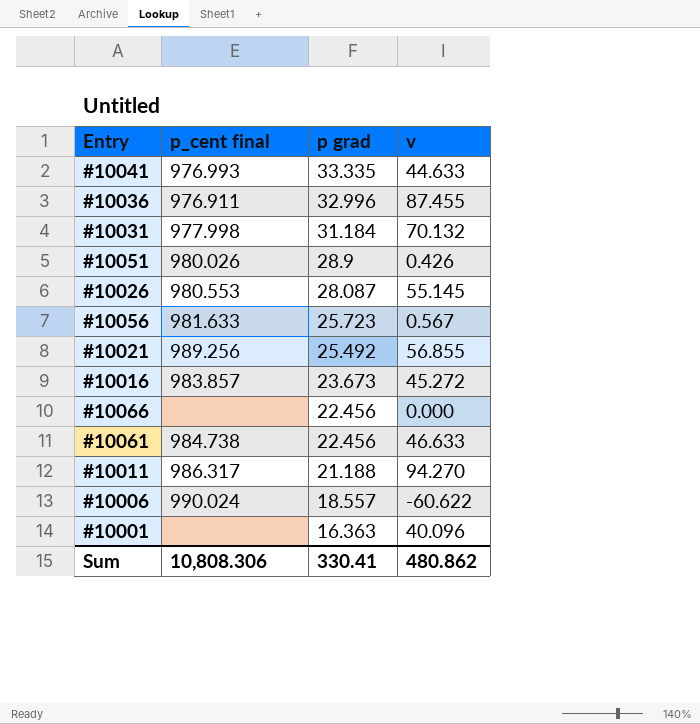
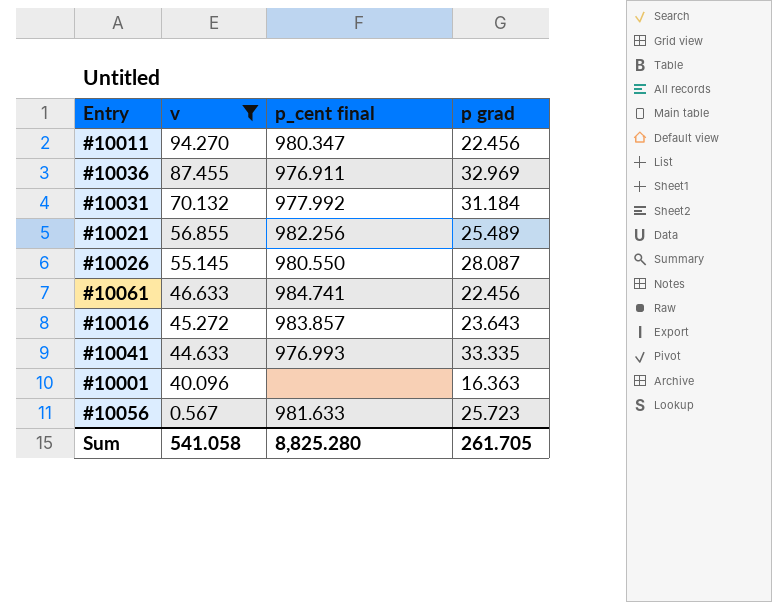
filter: none -> v >= 0.567
row order: p grad descending -> v descending
column v | position: 4 -> 2
#10011 | p_cent final: 986.317 -> 980.347
#10011 | p grad: 21.188 -> 22.456
#10036 | p grad: 32.996 -> 32.969
#10031 | p_cent final: 977.998 -> 977.992
#10021 | p_cent final: 989.256 -> 982.256
#10021 | p grad: 25.492 -> 25.489
#10026 | p_cent final: 980.553 -> 980.550
#10061 | p_cent final: 984.738 -> 984.741
#10016 | p grad: 23.673 -> 23.643
Sum | v: 480.862 -> 541.058
Sum | p_cent final: 10,808.306 -> 8,825.280
Sum | p grad: 330.41 -> 261.705

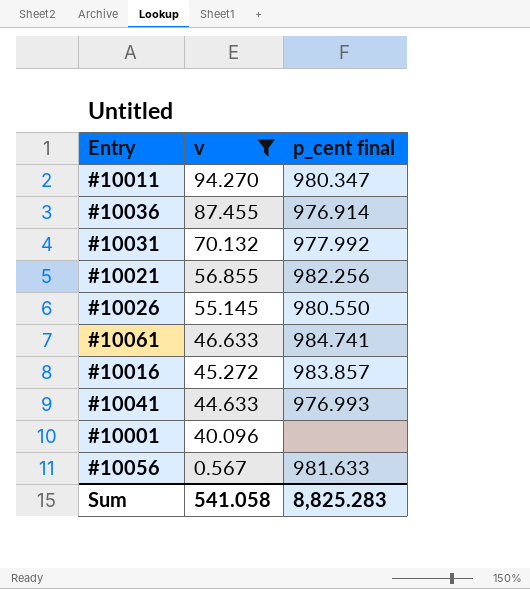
column p grad | position: 4 -> none
#10036 | p_cent final: 976.911 -> 976.914
Sum | p_cent final: 8,825.280 -> 8,825.283

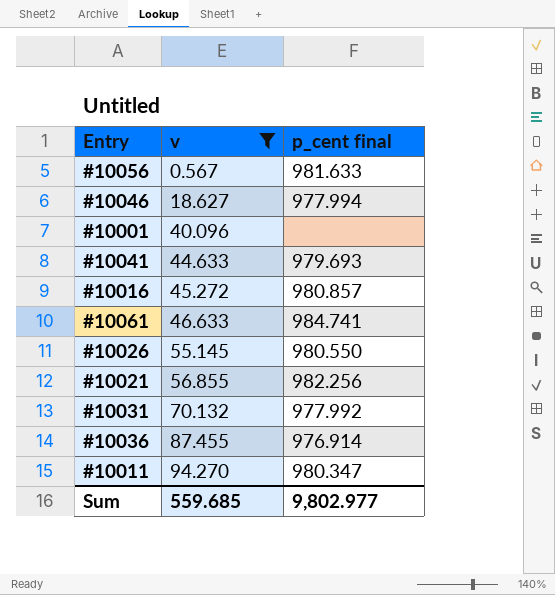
row order: v descending -> v ascending
row #10046: none -> 18.627 | 977.994
#10041 | p_cent final: 976.993 -> 979.693
#10016 | p_cent final: 983.857 -> 980.857
Sum | v: 541.058 -> 559.685
Sum | p_cent final: 8,825.283 -> 9,802.977

